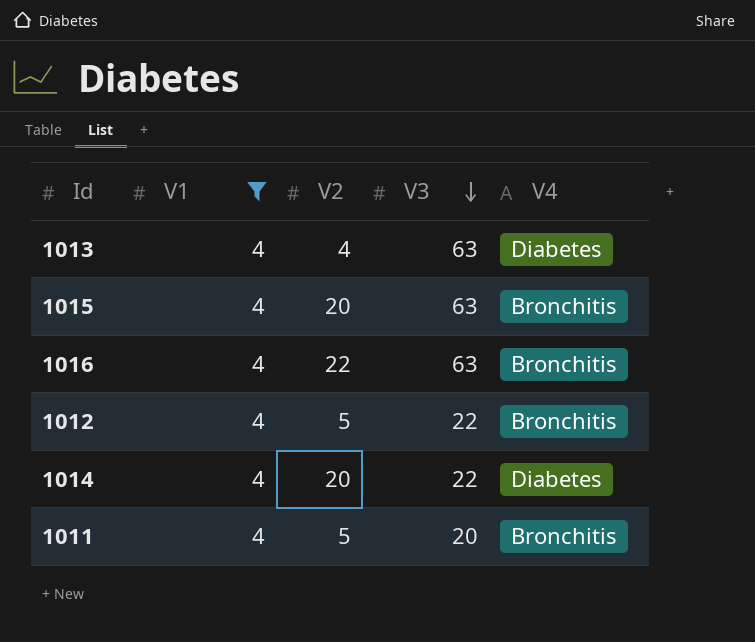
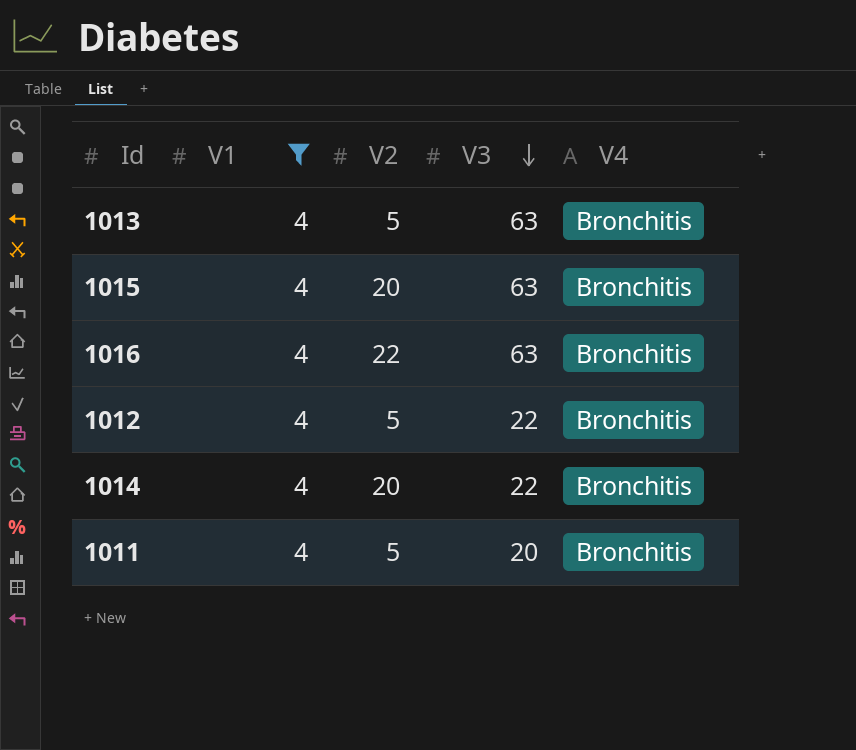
1013 | V2: 4 -> 5
1013 | V4: Diabetes -> Bronchitis
1014 | V4: Diabetes -> Bronchitis

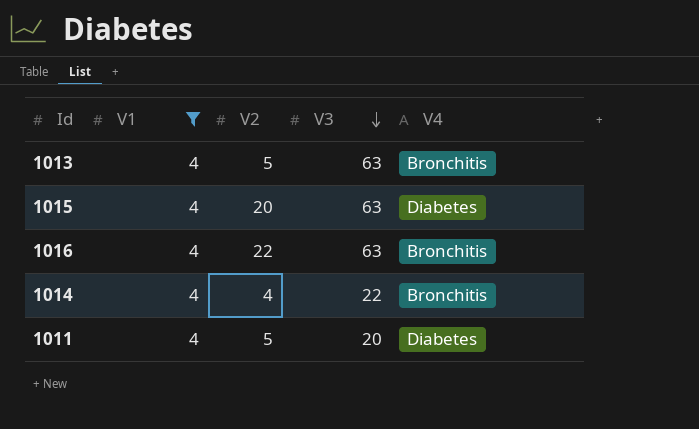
row 1012: 4 | 5 | 22 | Bronchitis -> none
1015 | V4: Bronchitis -> Diabetes
1014 | V2: 20 -> 4
1011 | V4: Bronchitis -> Diabetes

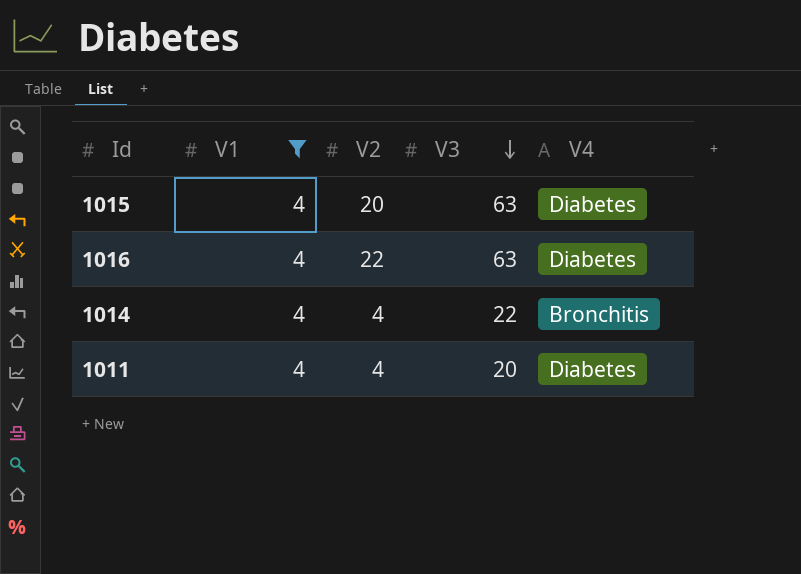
row 1013: 4 | 5 | 63 | Bronchitis -> none
1016 | V4: Bronchitis -> Diabetes
1011 | V2: 5 -> 4

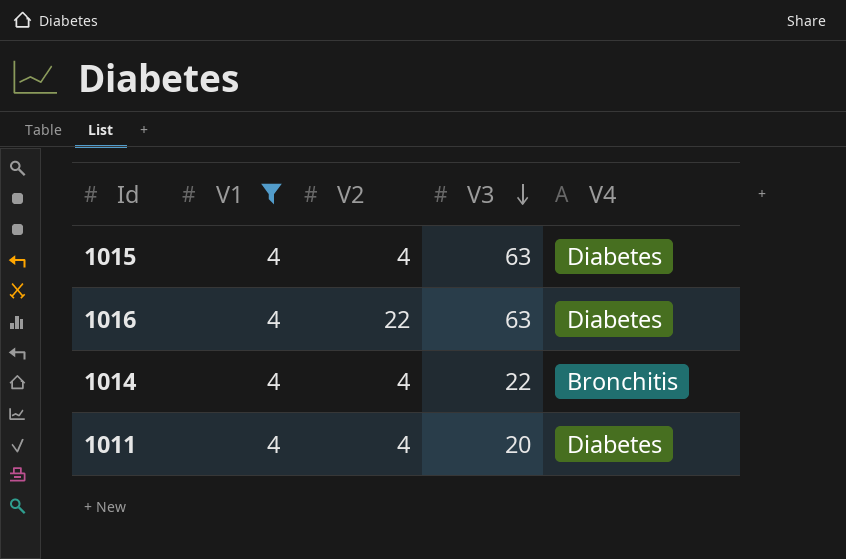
1015 | V2: 20 -> 4

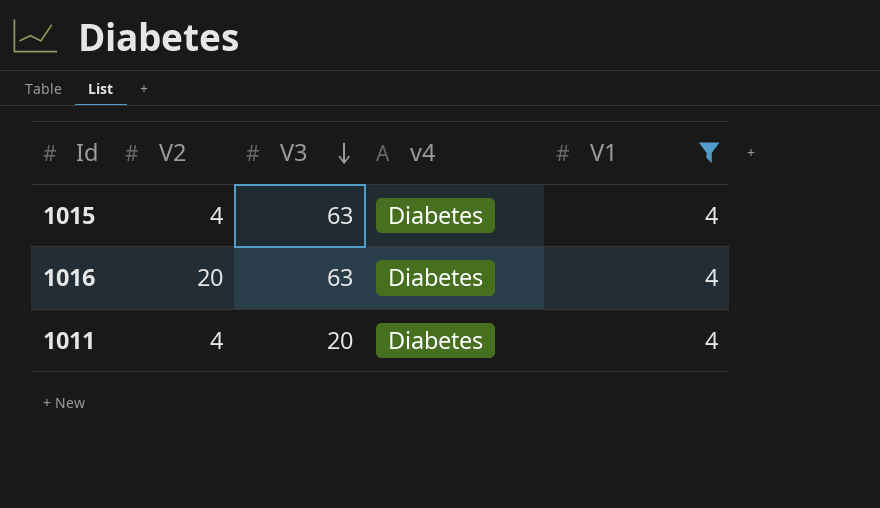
column name: V4 -> v4
column V1 | position: 2 -> 5
row 1014: 4 | 4 | 22 | Bronchitis -> none
1016 | V2: 22 -> 20

